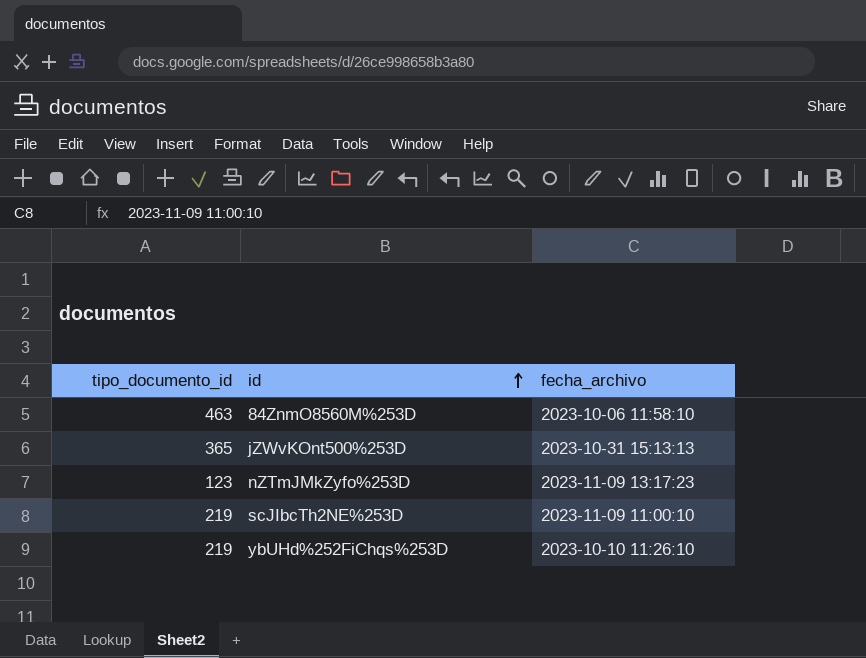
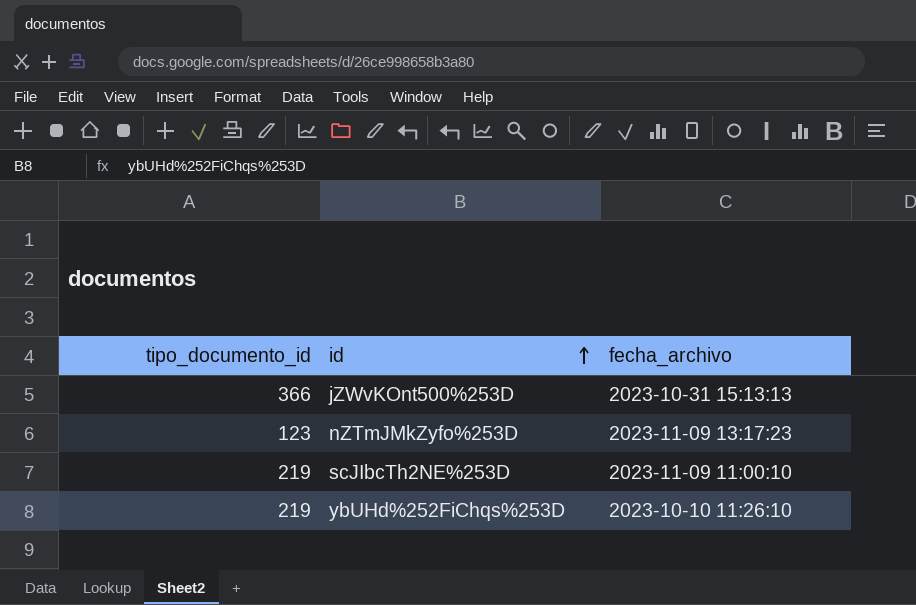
row 84ZnmO8560M%253D: 463 | 2023-10-06 11:58:10 -> none
jZWvKOnt500%253D | tipo_documento_id: 365 -> 366

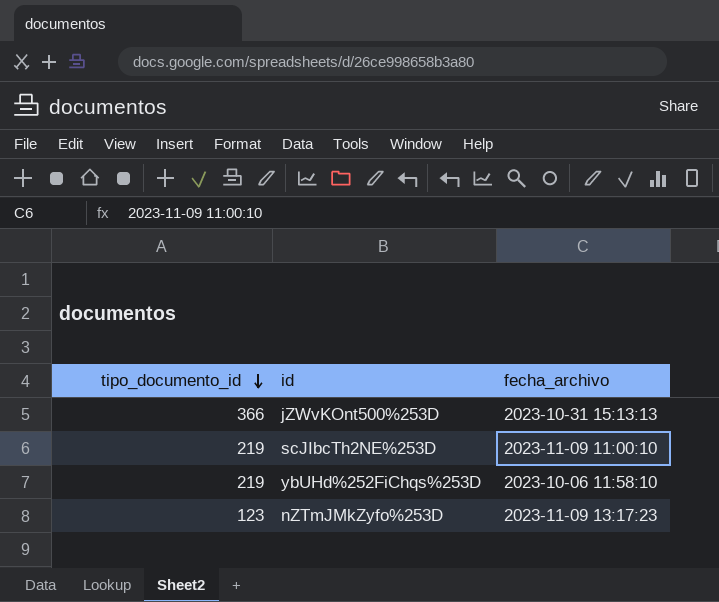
row order: id ascending -> tipo_documento_id descending
ybUHd%252FiChqs%253D | fecha_archivo: 2023-10-10 11:26:10 -> 2023-10-06 11:58:10

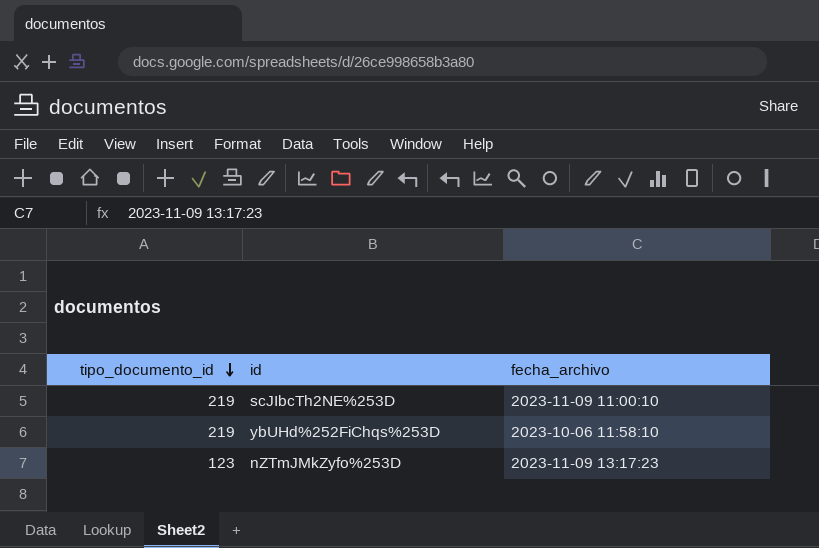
row jZWvKOnt500%253D: 366 | 2023-10-31 15:13:13 -> none

